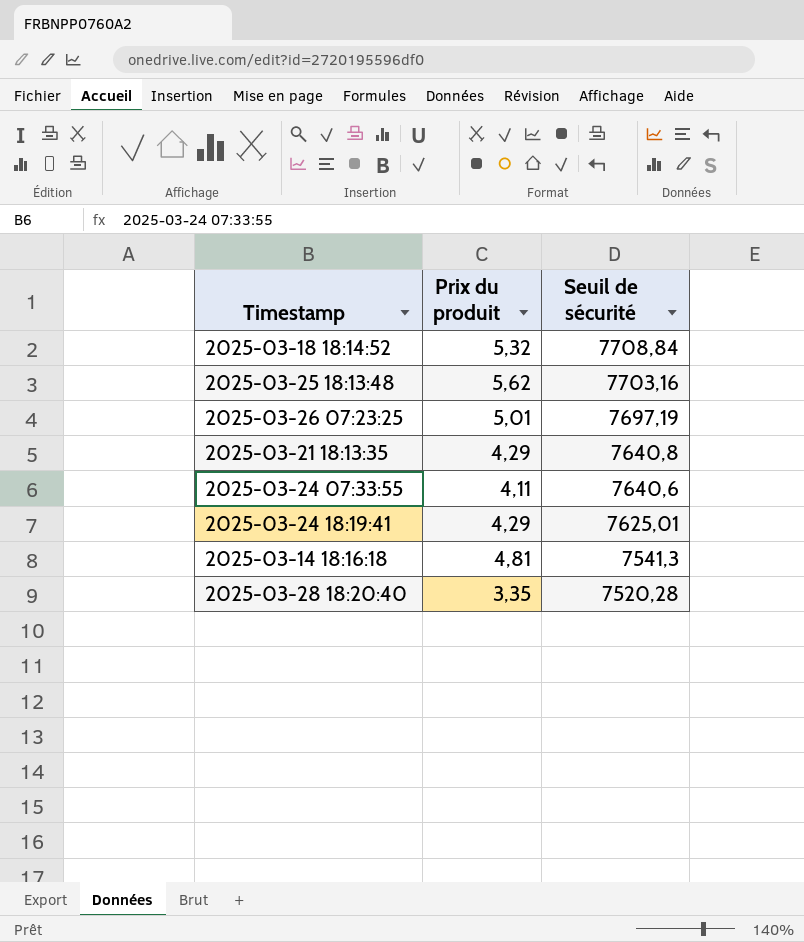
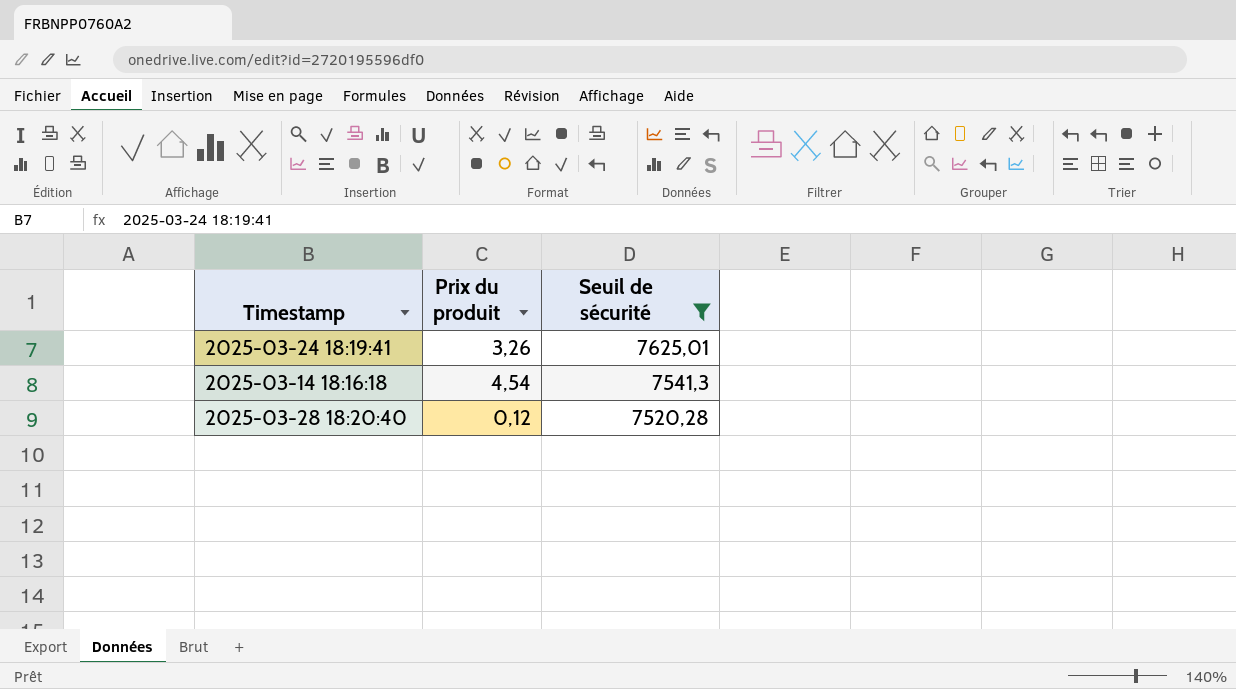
filter: none -> Seuil de sécurité <= 7625,01
2025-03-24 18:19:41 | Prix du produit: 4,29 -> 3,26
2025-03-14 18:16:18 | Prix du produit: 4,81 -> 4,54
2025-03-28 18:20:40 | Prix du produit: 3,35 -> 0,12

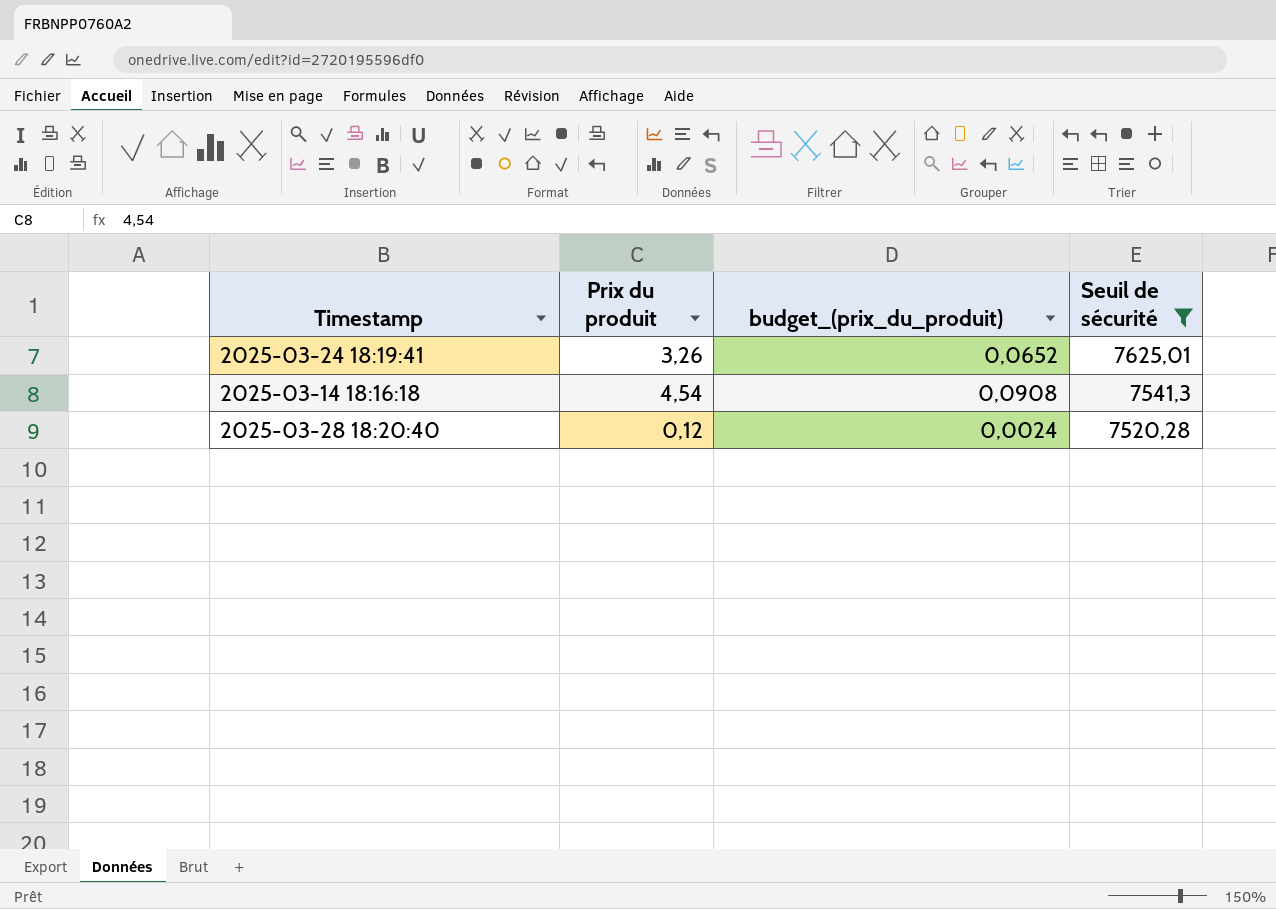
column budget_(prix_du_produit) | formula: none -> [Prix du produit] * 0,02

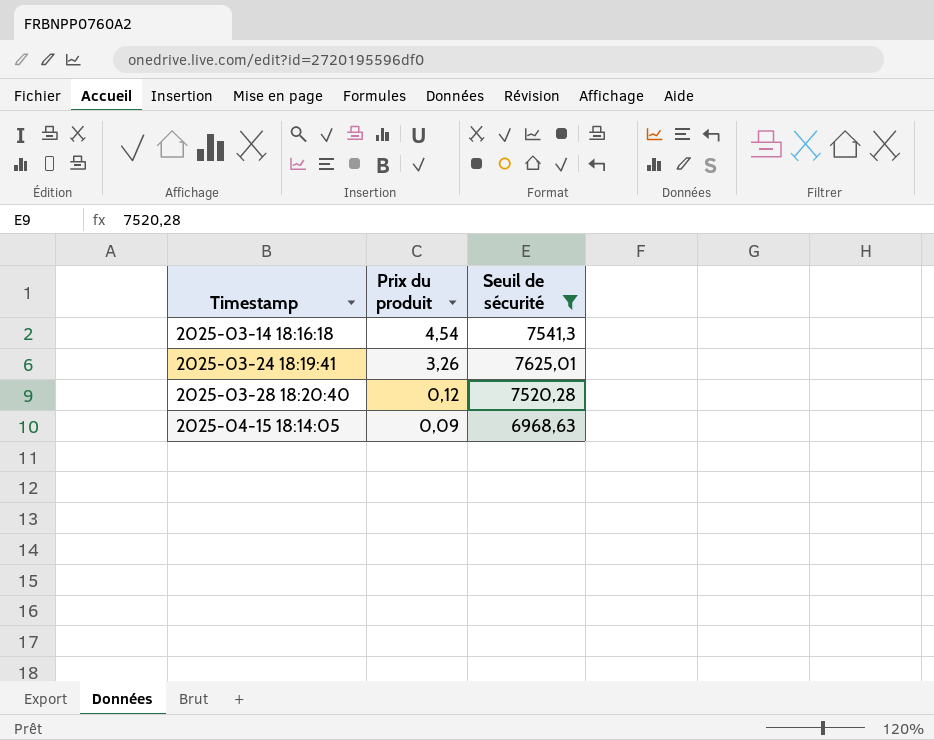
row order: Seuil de sécurité descending -> Timestamp ascending
column budget_(prix_du_produit) | formula: [Prix du produit] * 0,02 -> none
row 2025-04-15 18:14:05: none -> 0,09 | 6968,63

